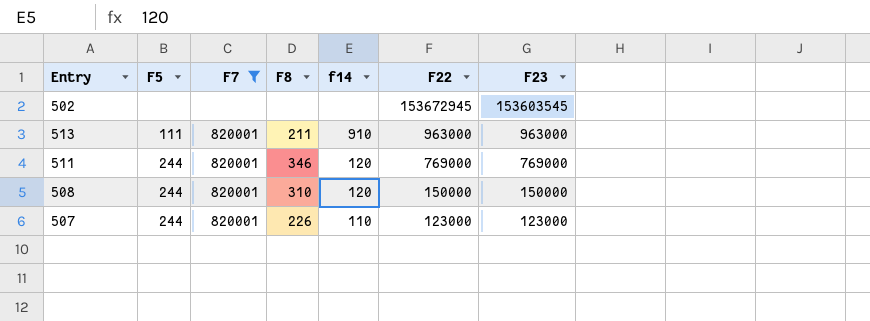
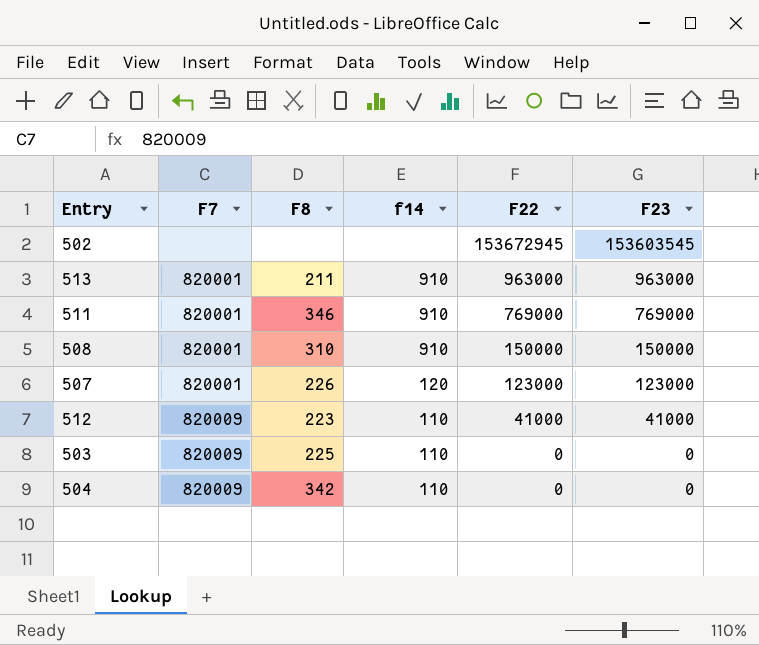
filter: F7 != 820009 -> none
column F5 | position: 2 -> none
511 | f14: 120 -> 910
508 | f14: 120 -> 910
507 | f14: 110 -> 120

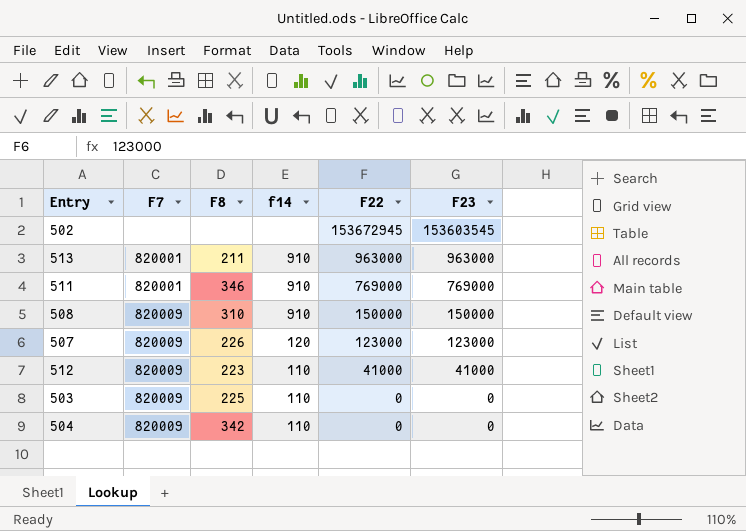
508 | F7: 820001 -> 820009
507 | F7: 820001 -> 820009

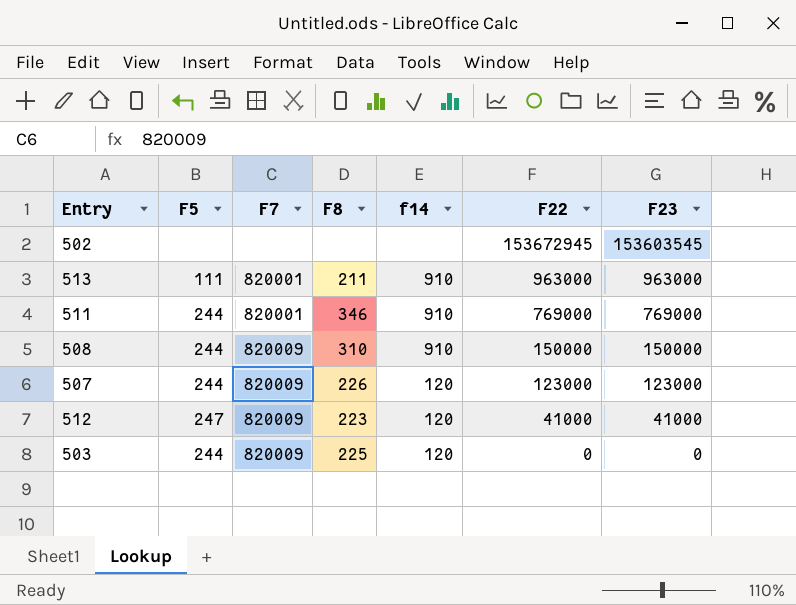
column F5 | position: none -> 2
row 504: 820009 | 342 | 110 | 0 | 0 -> none
512 | f14: 110 -> 120
503 | f14: 110 -> 120

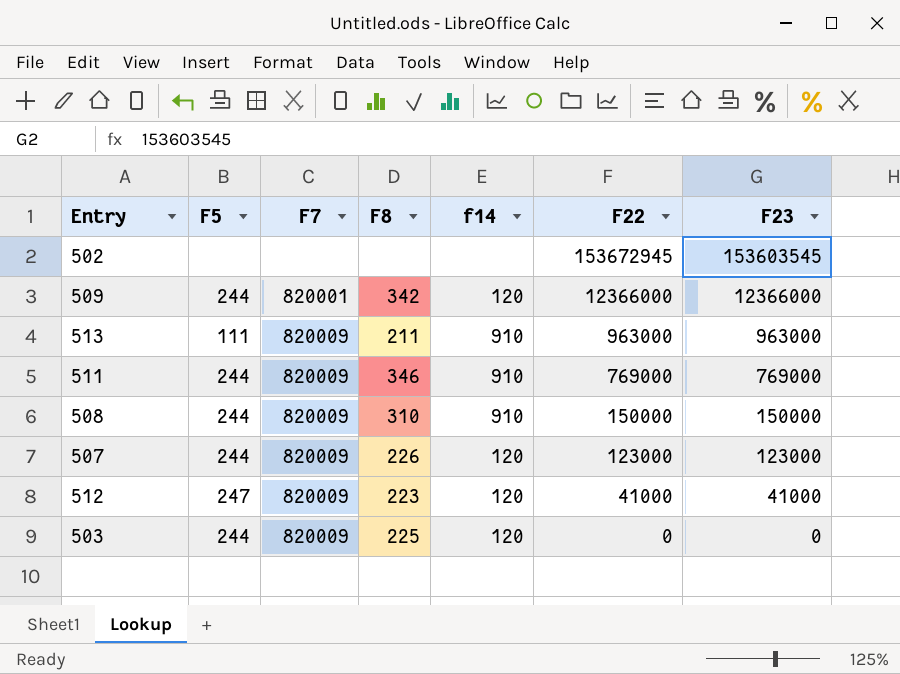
row 509: none -> 244 | 820001 | 342 | 120 | 12366000 | 12366000
513 | F7: 820001 -> 820009
511 | F7: 820001 -> 820009

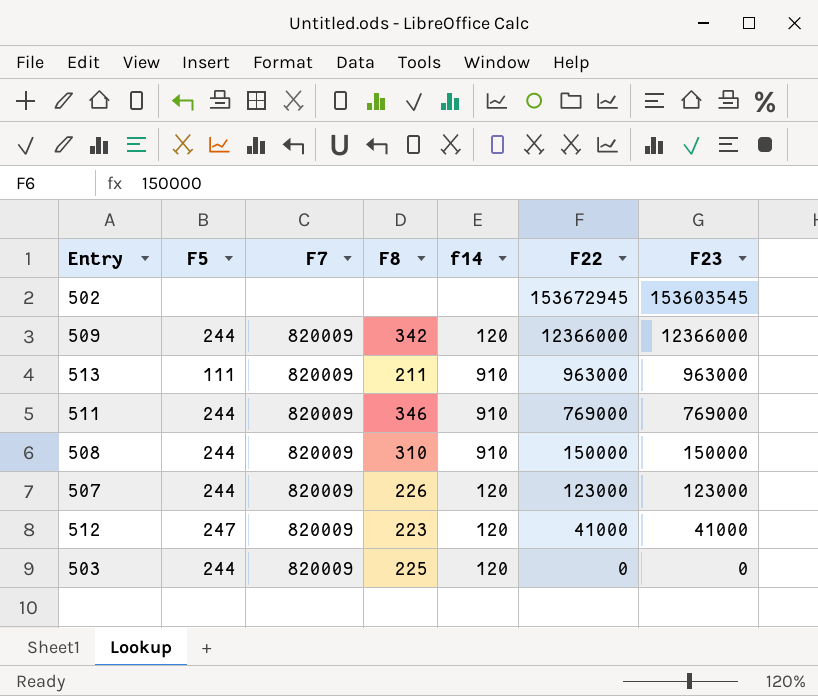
509 | F7: 820001 -> 820009

